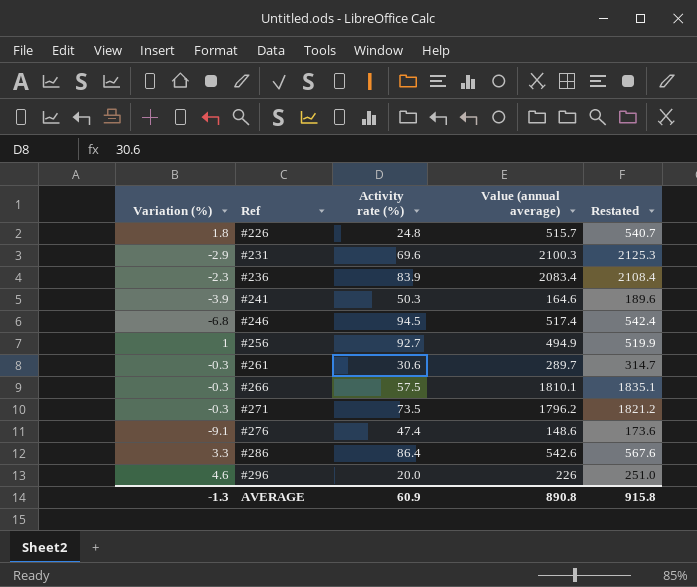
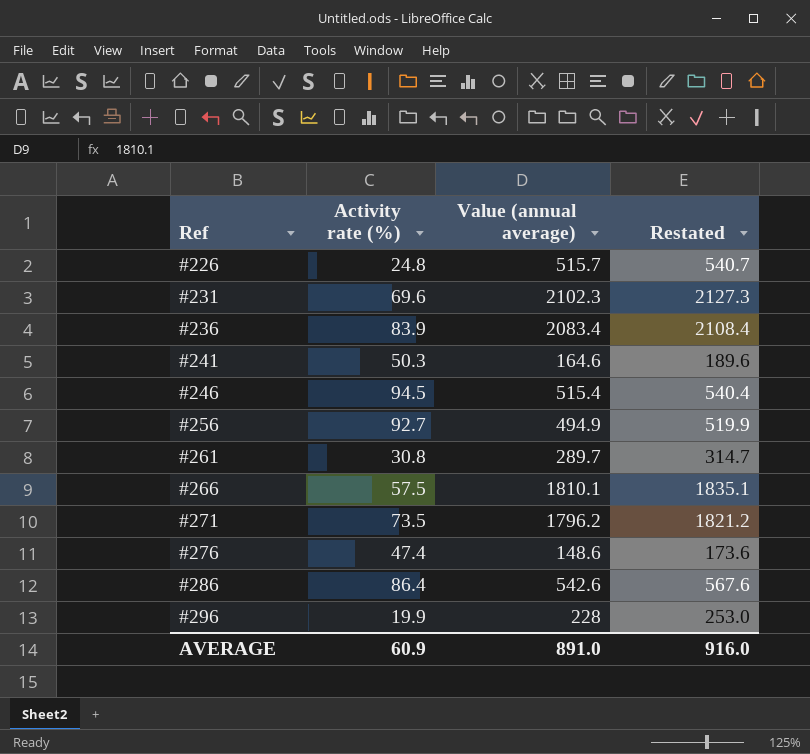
column Variation (%) | position: 1 -> none
#231 | Value (annual average): 2100.3 -> 2102.3
#231 | Restated: 2125.3 -> 2127.3
#246 | Value (annual average): 517.4 -> 515.4
#246 | Restated: 542.4 -> 540.4
#261 | Activity rate (%): 30.6 -> 30.8
#296 | Activity rate (%): 20.0 -> 19.9
#296 | Value (annual average): 226 -> 228
#296 | Restated: 251.0 -> 253.0
AVERAGE | Value (annual average): 890.8 -> 891.0
AVERAGE | Restated: 915.8 -> 916.0

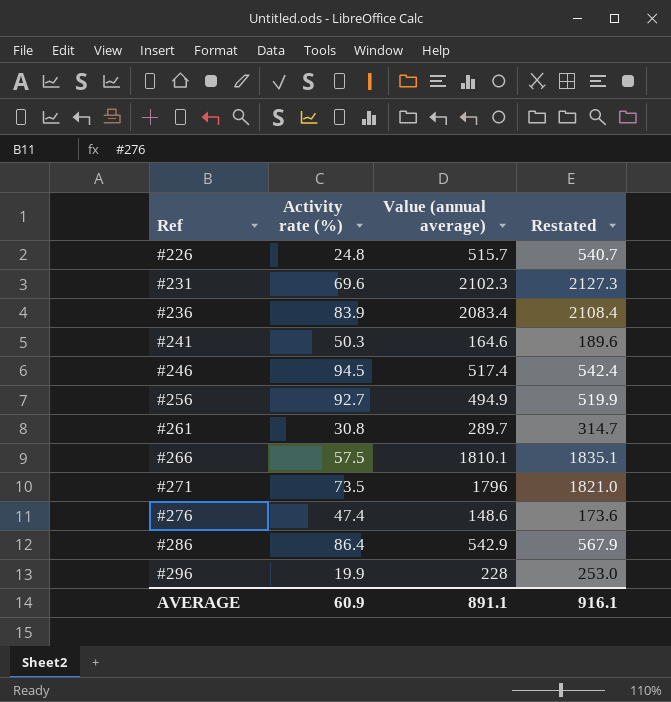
#246 | Value (annual average): 515.4 -> 517.4
#246 | Restated: 540.4 -> 542.4
#271 | Value (annual average): 1796.2 -> 1796
#271 | Restated: 1821.2 -> 1821.0
#286 | Value (annual average): 542.6 -> 542.9
#286 | Restated: 567.6 -> 567.9
AVERAGE | Value (annual average): 891.0 -> 891.1
AVERAGE | Restated: 916.0 -> 916.1

